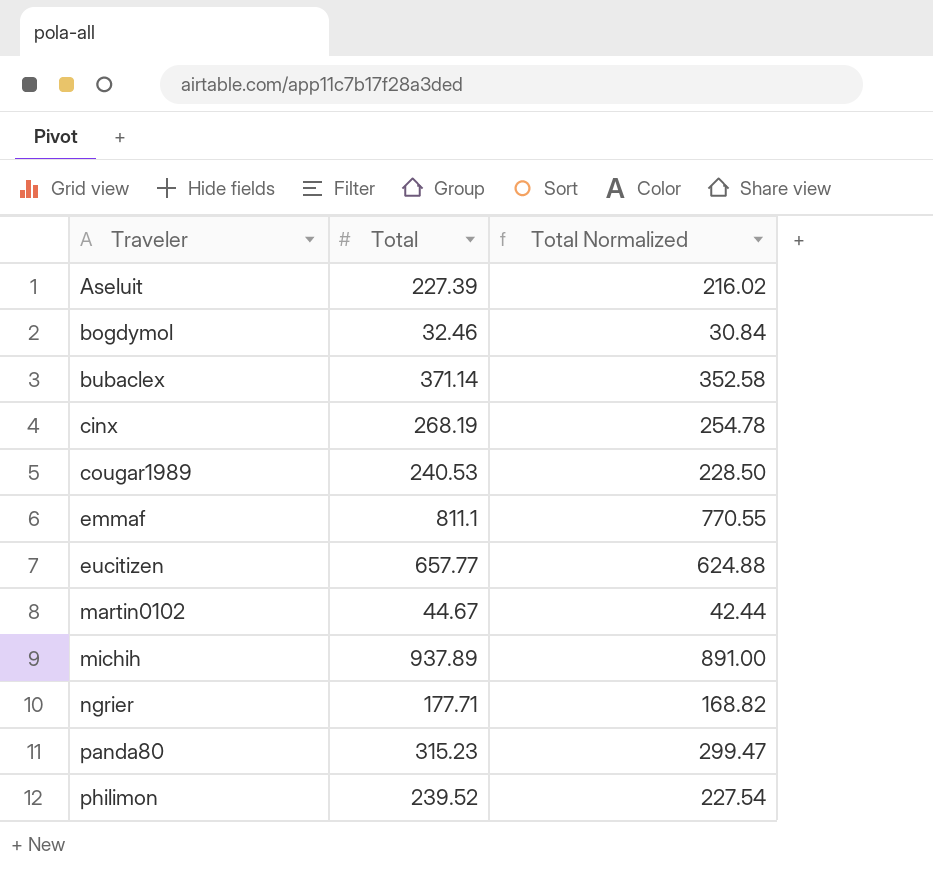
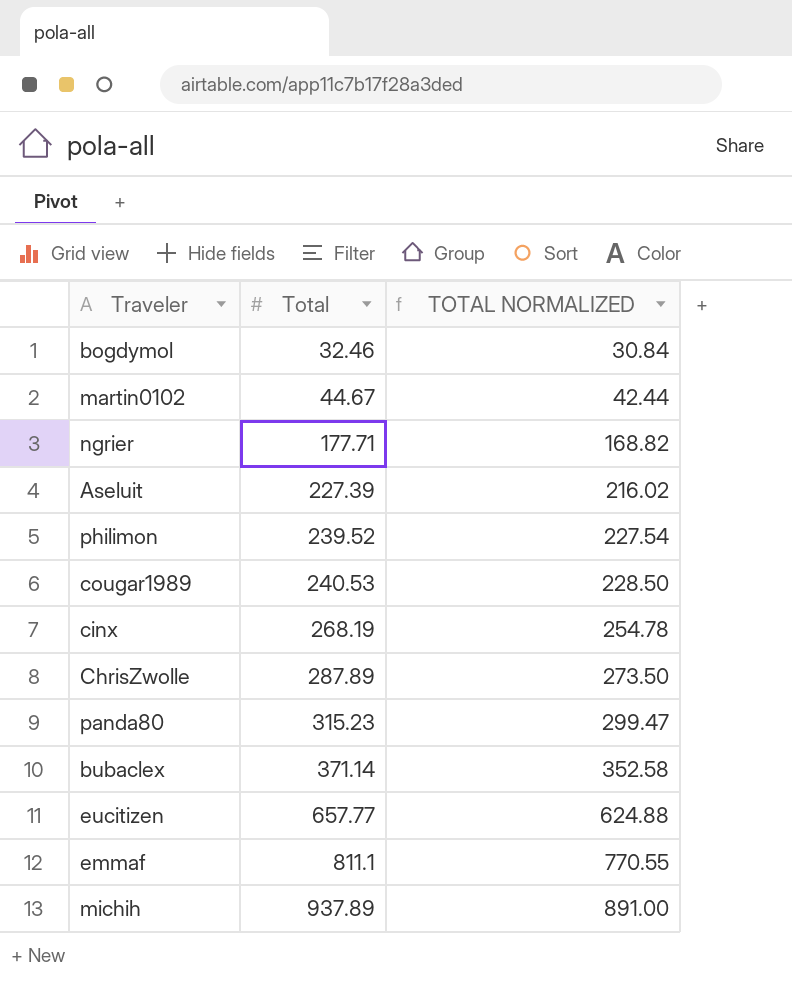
row order: Traveler ascending -> Total ascending
column name: Total Normalized -> TOTAL NORMALIZED
row ChrisZwolle: none -> 287.89 | 273.50

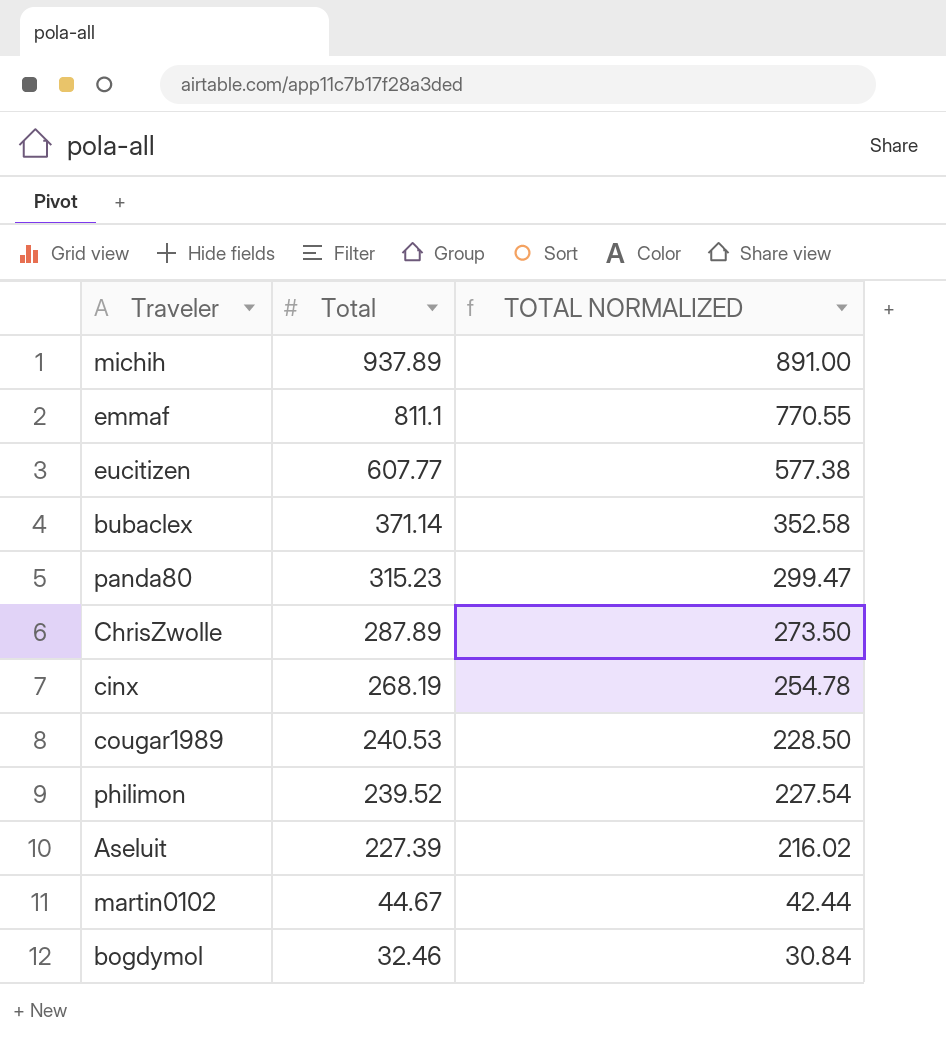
row order: Total ascending -> Total descending
row ngrier: 177.71 | 168.82 -> none
eucitizen | Total: 657.77 -> 607.77
eucitizen | TOTAL NORMALIZED: 624.88 -> 577.38

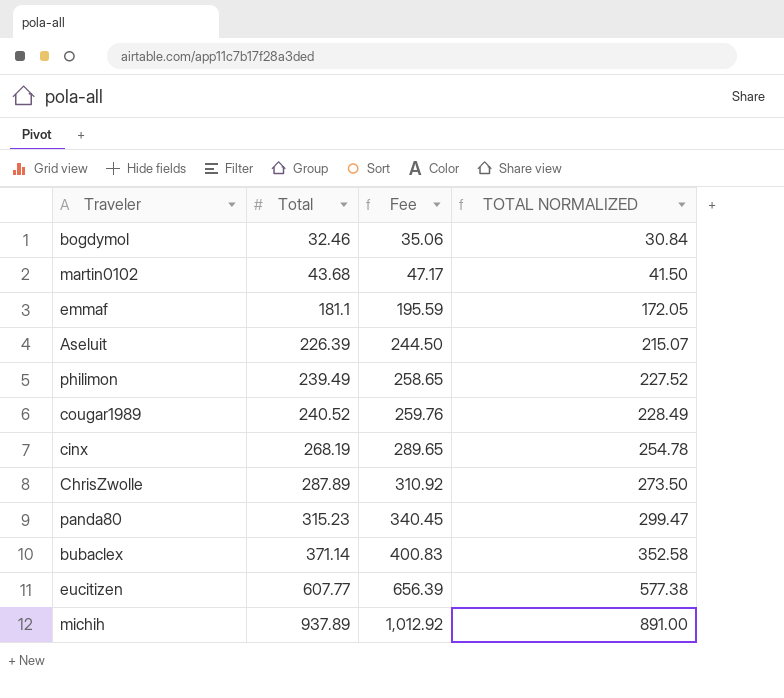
row order: Total descending -> Total ascending
column Fee | formula: none -> [Total] * 1.08
martin0102 | Total: 44.67 -> 43.68
martin0102 | TOTAL NORMALIZED: 42.44 -> 41.50
emmaf | Total: 811.1 -> 181.1
emmaf | TOTAL NORMALIZED: 770.55 -> 172.05
Aseluit | Total: 227.39 -> 226.39
Aseluit | TOTAL NORMALIZED: 216.02 -> 215.07
philimon | Total: 239.52 -> 239.49
philimon | TOTAL NORMALIZED: 227.54 -> 227.52
cougar1989 | Total: 240.53 -> 240.52
cougar1989 | TOTAL NORMALIZED: 228.50 -> 228.49

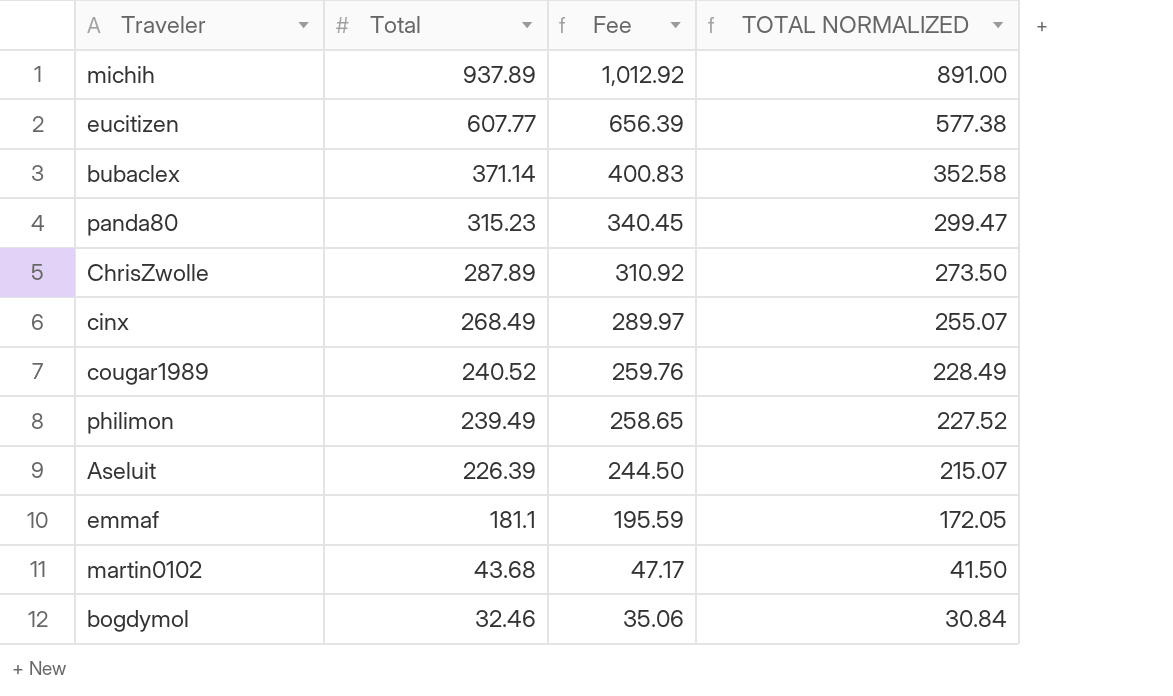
row order: Total ascending -> Total descending
cinx | Total: 268.19 -> 268.49
cinx | Fee: 289.65 -> 289.97
cinx | TOTAL NORMALIZED: 254.78 -> 255.07

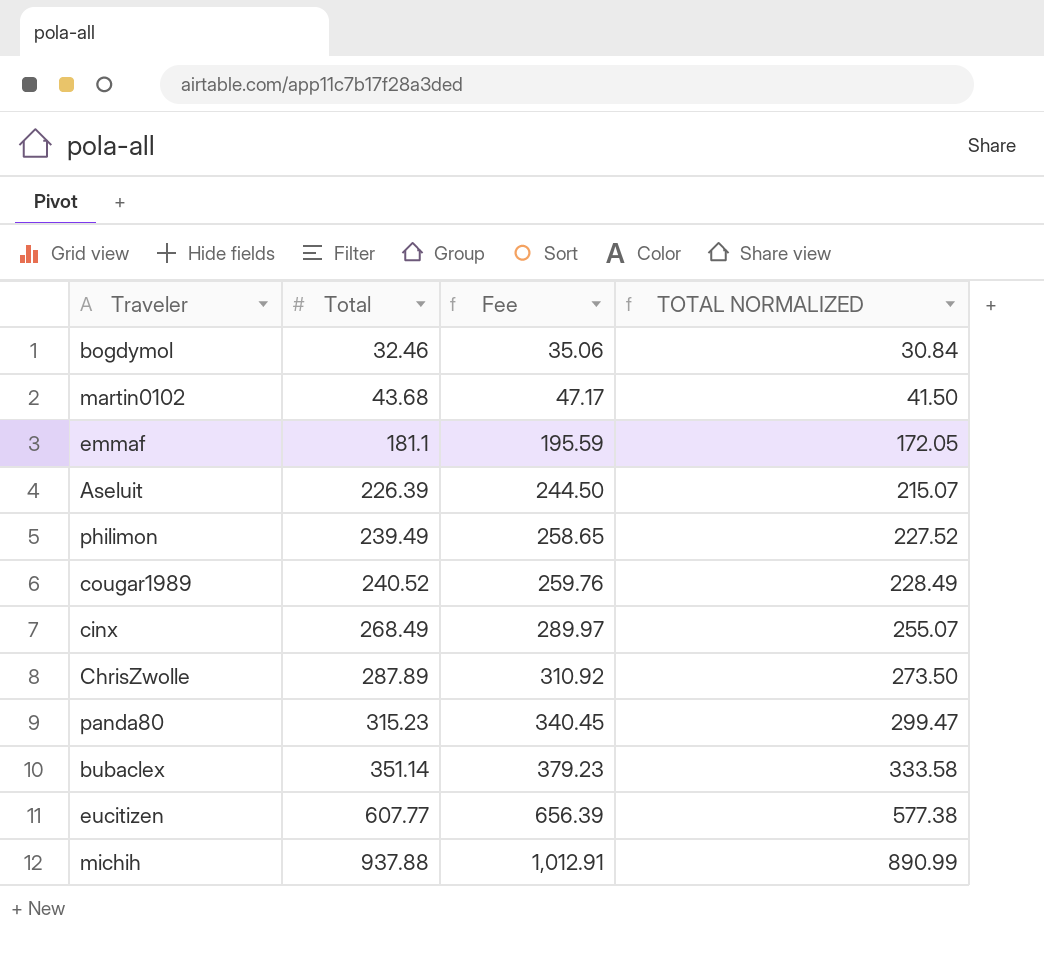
row order: Total descending -> Total ascending
bubaclex | Total: 371.14 -> 351.14
bubaclex | Fee: 400.83 -> 379.23
bubaclex | TOTAL NORMALIZED: 352.58 -> 333.58
michih | Total: 937.89 -> 937.88
michih | Fee: 1,012.92 -> 1,012.91
michih | TOTAL NORMALIZED: 891.00 -> 890.99

